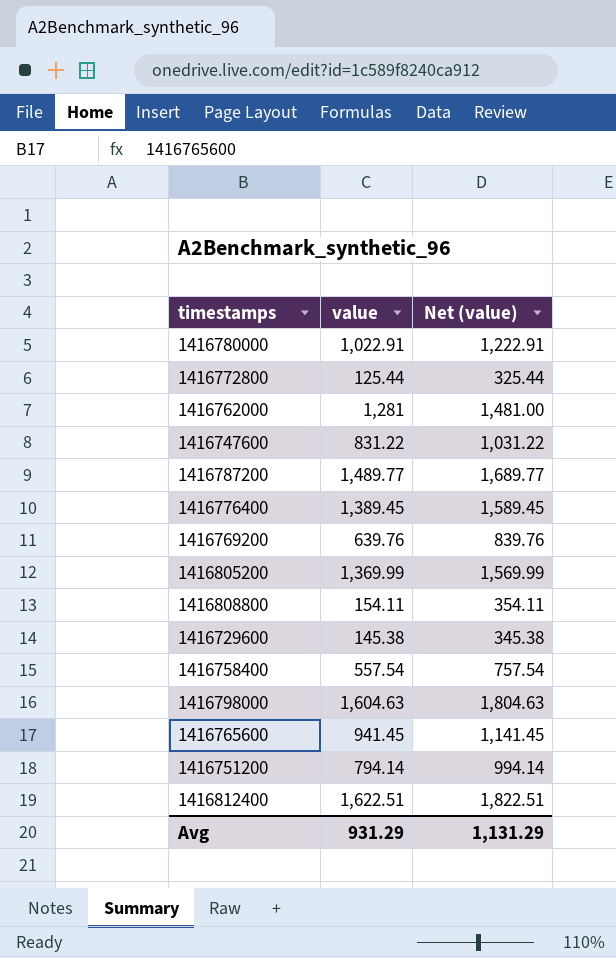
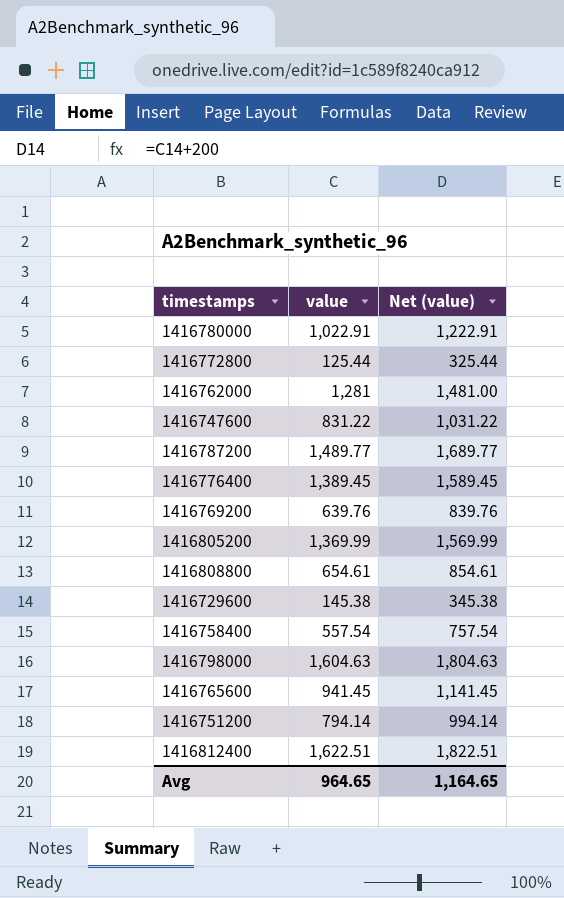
1416808800 | value: 154.11 -> 654.61
1416808800 | Net (value): 354.11 -> 854.61
Avg | value: 931.29 -> 964.65
Avg | Net (value): 1,131.29 -> 1,164.65

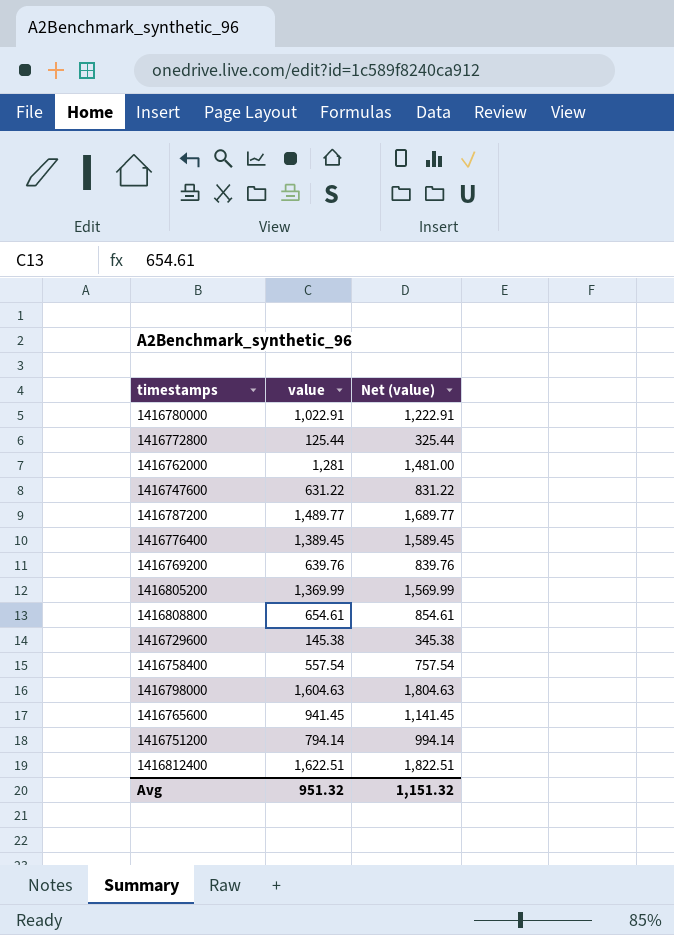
1416747600 | value: 831.22 -> 631.22
1416747600 | Net (value): 1,031.22 -> 831.22
Avg | value: 964.65 -> 951.32
Avg | Net (value): 1,164.65 -> 1,151.32

